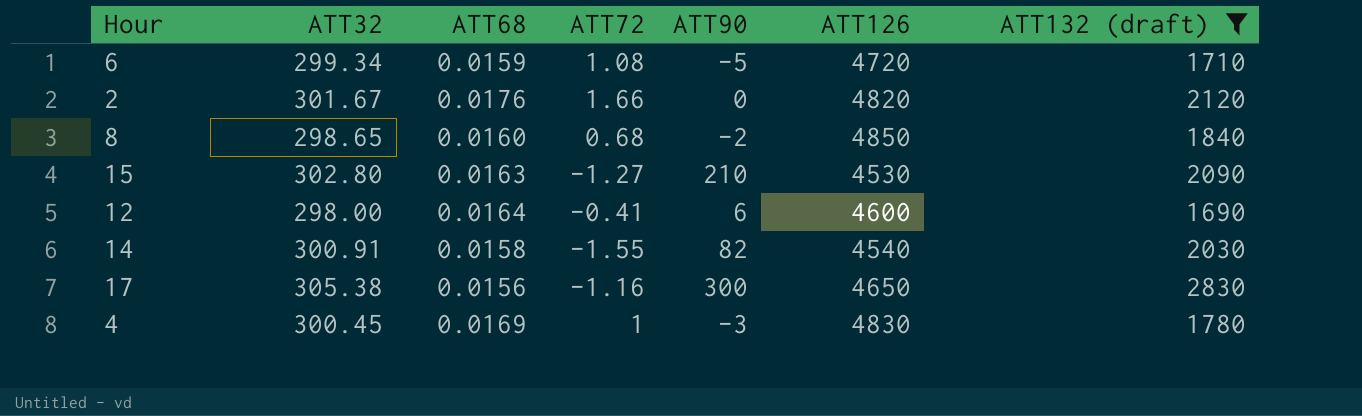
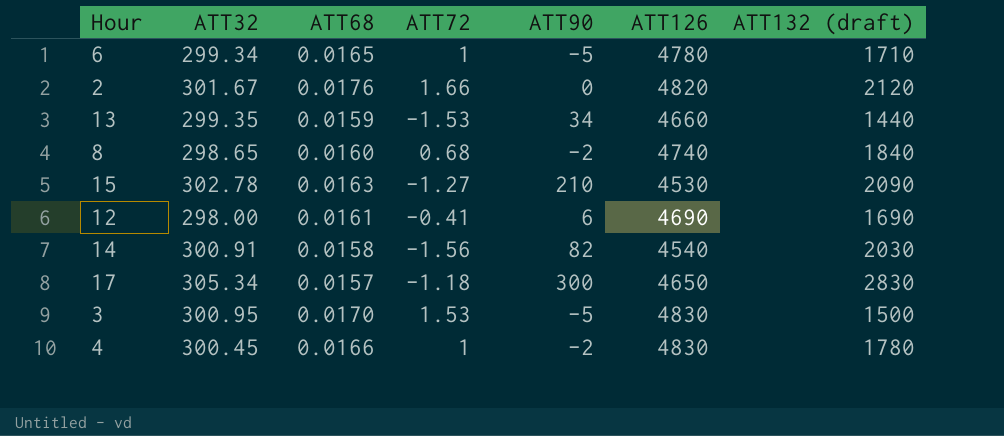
filter: ATT132 (draft) >= 1690 -> none
6 | ATT68: 0.0159 -> 0.0165
6 | ATT72: 1.08 -> 1
6 | ATT126: 4720 -> 4780
8 | ATT126: 4850 -> 4740
15 | ATT32: 302.80 -> 302.78
12 | ATT68: 0.0164 -> 0.0161
12 | ATT126: 4600 -> 4690
14 | ATT72: -1.55 -> -1.56
17 | ATT32: 305.38 -> 305.34
17 | ATT68: 0.0156 -> 0.0157
17 | ATT72: -1.16 -> -1.18
4 | ATT68: 0.0169 -> 0.0166
4 | ATT90: -3 -> -2

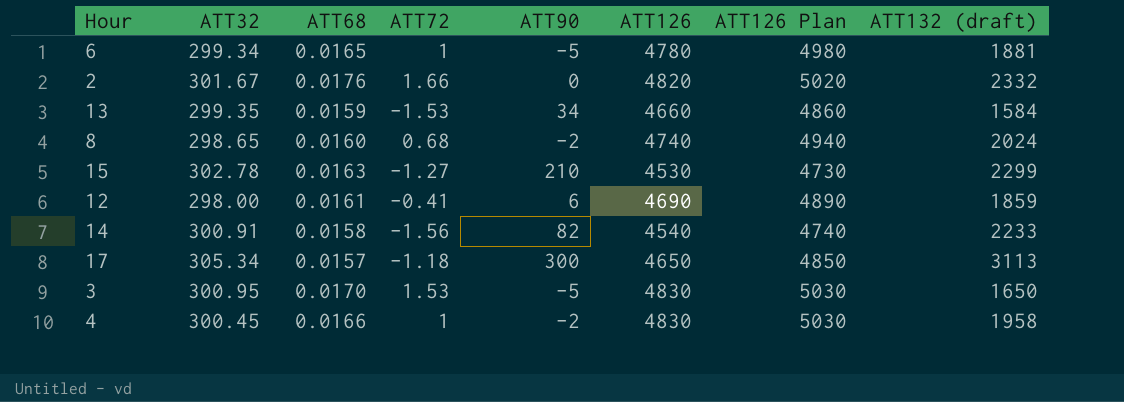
column ATT126 Plan | formula: none -> [ATT126] + 200
6 | ATT132 (draft): 1710 -> 1881
2 | ATT132 (draft): 2120 -> 2332
13 | ATT132 (draft): 1440 -> 1584
8 | ATT132 (draft): 1840 -> 2024
15 | ATT132 (draft): 2090 -> 2299
12 | ATT132 (draft): 1690 -> 1859
14 | ATT132 (draft): 2030 -> 2233
17 | ATT132 (draft): 2830 -> 3113
3 | ATT132 (draft): 1500 -> 1650
4 | ATT132 (draft): 1780 -> 1958

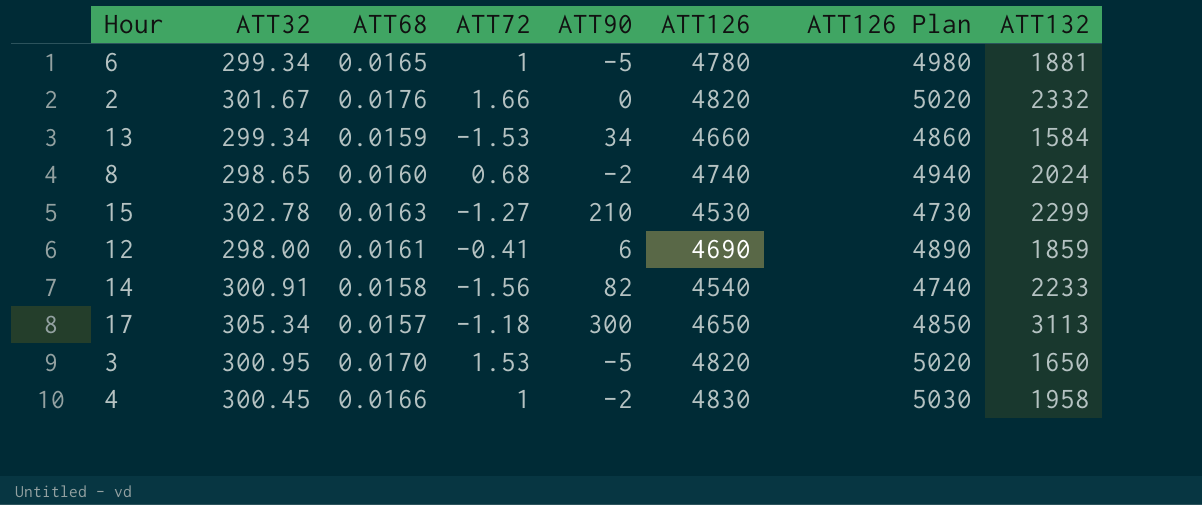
column name: ATT132 (draft) -> ATT132
13 | ATT32: 299.35 -> 299.34
3 | ATT126: 4830 -> 4820
3 | ATT126 Plan: 5030 -> 5020

